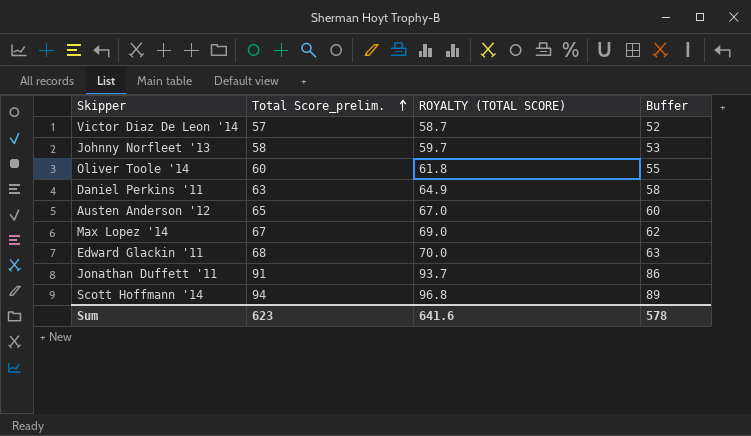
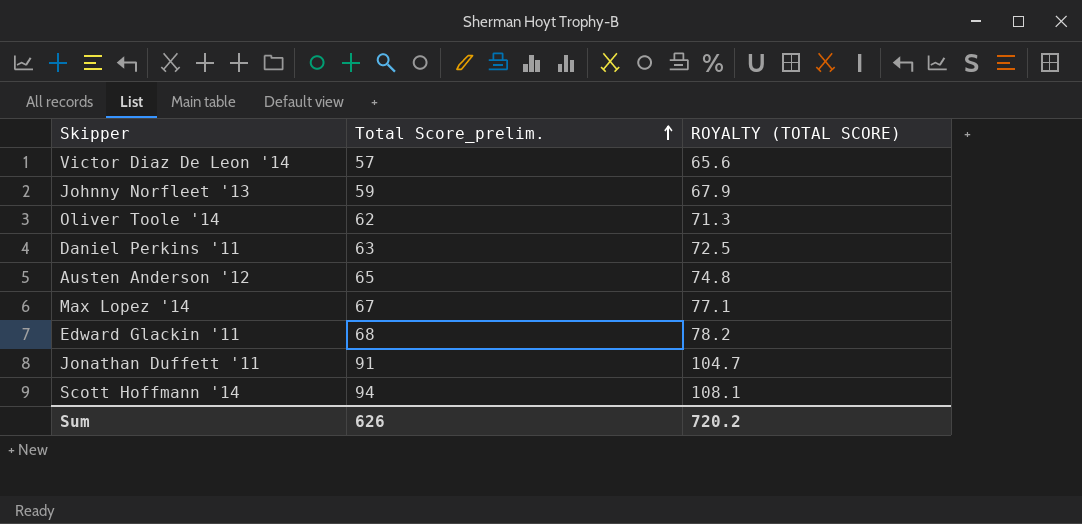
column Buffer | formula: [Total Score_prelim.] - 5 -> none
column ROYALTY (TOTAL SCORE) | formula: [Total Score_prelim.] * 1.03 -> [Total Score_prelim.] * 1.15
Johnny Norfleet '13 | Total Score_prelim.: 58 -> 59
Oliver Toole '14 | Total Score_prelim.: 60 -> 62
Sum | Total Score_prelim.: 623 -> 626
Sum | ROYALTY (TOTAL SCORE): 641.6 -> 720.2

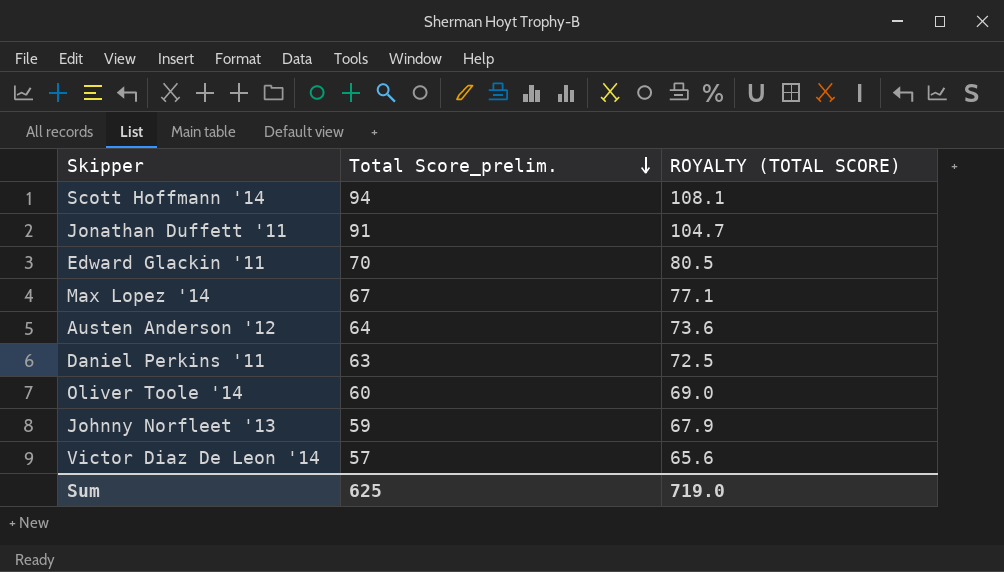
row order: Total Score_prelim. ascending -> Total Score_prelim. descending
Edward Glackin '11 | Total Score_prelim.: 68 -> 70
Edward Glackin '11 | ROYALTY (TOTAL SCORE): 78.2 -> 80.5
Austen Anderson '12 | Total Score_prelim.: 65 -> 64
Austen Anderson '12 | ROYALTY (TOTAL SCORE): 74.8 -> 73.6
Oliver Toole '14 | Total Score_prelim.: 62 -> 60
Oliver Toole '14 | ROYALTY (TOTAL SCORE): 71.3 -> 69.0
Sum | Total Score_prelim.: 626 -> 625
Sum | ROYALTY (TOTAL SCORE): 720.2 -> 719.0

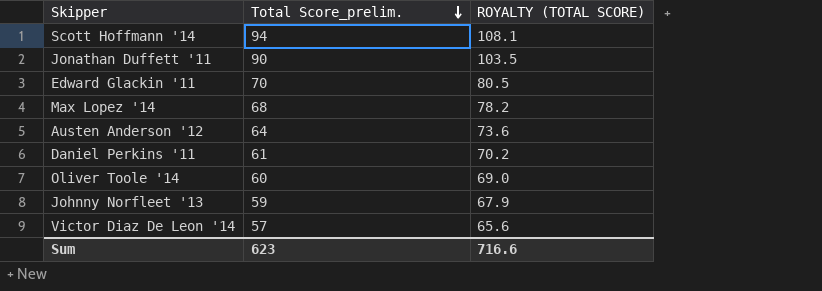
Jonathan Duffett '11 | Total Score_prelim.: 91 -> 90
Jonathan Duffett '11 | ROYALTY (TOTAL SCORE): 104.7 -> 103.5
Max Lopez '14 | Total Score_prelim.: 67 -> 68
Max Lopez '14 | ROYALTY (TOTAL SCORE): 77.1 -> 78.2
Daniel Perkins '11 | Total Score_prelim.: 63 -> 61
Daniel Perkins '11 | ROYALTY (TOTAL SCORE): 72.5 -> 70.2
Sum | Total Score_prelim.: 625 -> 623
Sum | ROYALTY (TOTAL SCORE): 719.0 -> 716.6

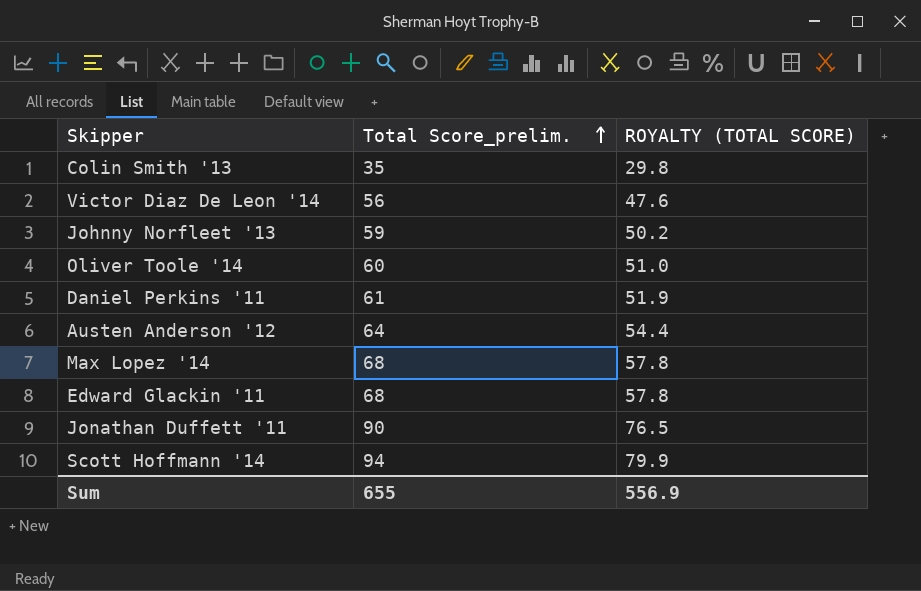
row order: Total Score_prelim. descending -> Total Score_prelim. ascending
column ROYALTY (TOTAL SCORE) | formula: [Total Score_prelim.] * 1.15 -> [Total Score_prelim.] * 0.85
row Colin Smith '13: none -> 35 | 29.8
Victor Diaz De Leon '14 | Total Score_prelim.: 57 -> 56
Edward Glackin '11 | Total Score_prelim.: 70 -> 68
Sum | Total Score_prelim.: 623 -> 655
Sum | ROYALTY (TOTAL SCORE): 716.6 -> 556.9

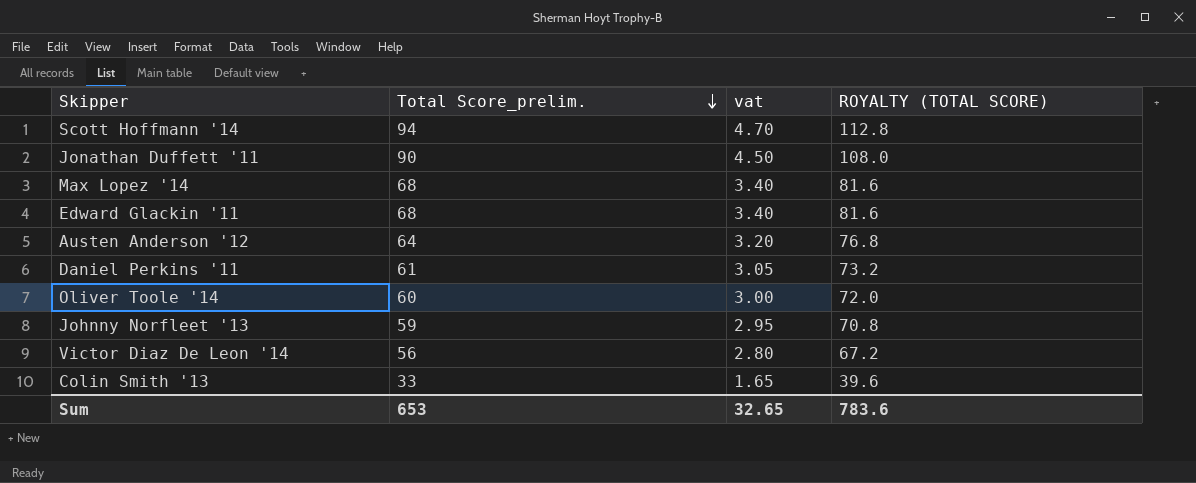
row order: Total Score_prelim. ascending -> Total Score_prelim. descending
column vat | formula: none -> [Total Score_prelim.] * 0.05
column ROYALTY (TOTAL SCORE) | formula: [Total Score_prelim.] * 0.85 -> [Total Score_prelim.] * 1.2
Colin Smith '13 | Total Score_prelim.: 35 -> 33
Sum | Total Score_prelim.: 655 -> 653
Sum | ROYALTY (TOTAL SCORE): 556.9 -> 783.6

